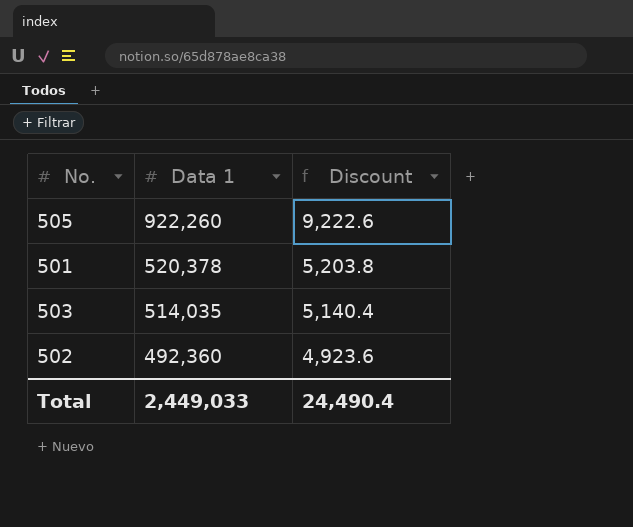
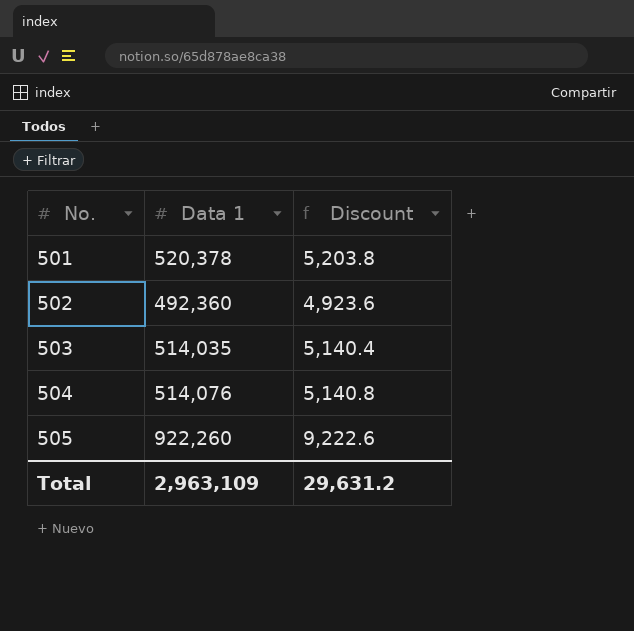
row order: Data 1 descending -> No. ascending
row 504: none -> 514,076 | 5,140.8
Total | Data 1: 2,449,033 -> 2,963,109
Total | Discount: 24,490.4 -> 29,631.2

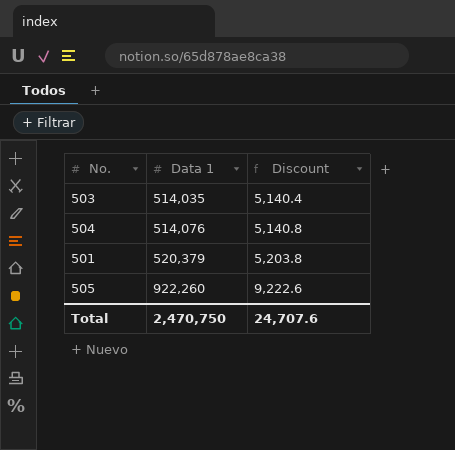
row order: No. ascending -> Data 1 ascending
row 502: 492,360 | 4,923.6 -> none
501 | Data 1: 520,378 -> 520,379
Total | Data 1: 2,963,109 -> 2,470,750
Total | Discount: 29,631.2 -> 24,707.6

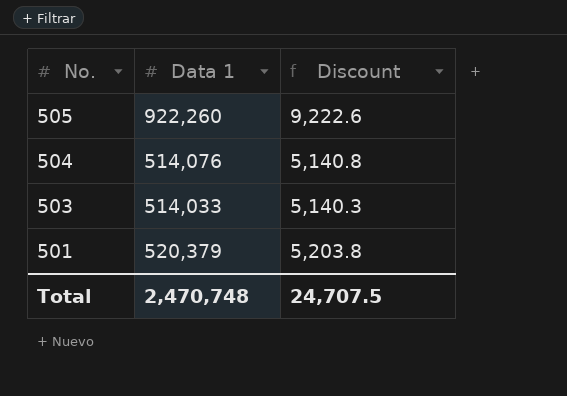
row order: Data 1 ascending -> No. descending
503 | Data 1: 514,035 -> 514,033
503 | Discount: 5,140.4 -> 5,140.3
Total | Data 1: 2,470,750 -> 2,470,748
Total | Discount: 24,707.6 -> 24,707.5

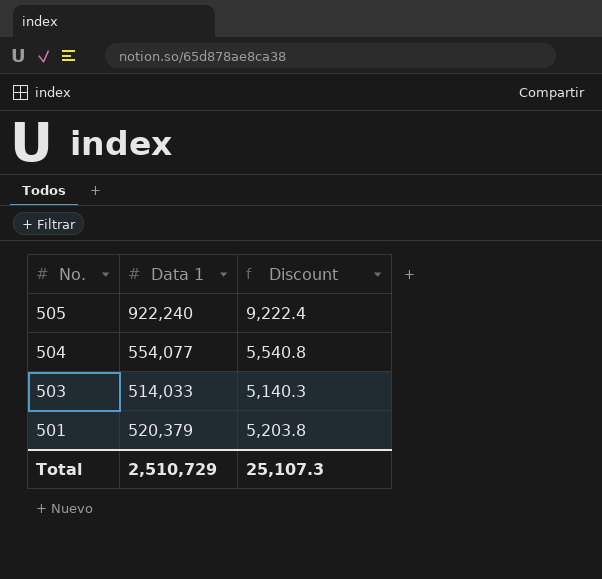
505 | Data 1: 922,260 -> 922,240
505 | Discount: 9,222.6 -> 9,222.4
504 | Data 1: 514,076 -> 554,077
504 | Discount: 5,140.8 -> 5,540.8
Total | Data 1: 2,470,748 -> 2,510,729
Total | Discount: 24,707.5 -> 25,107.3

